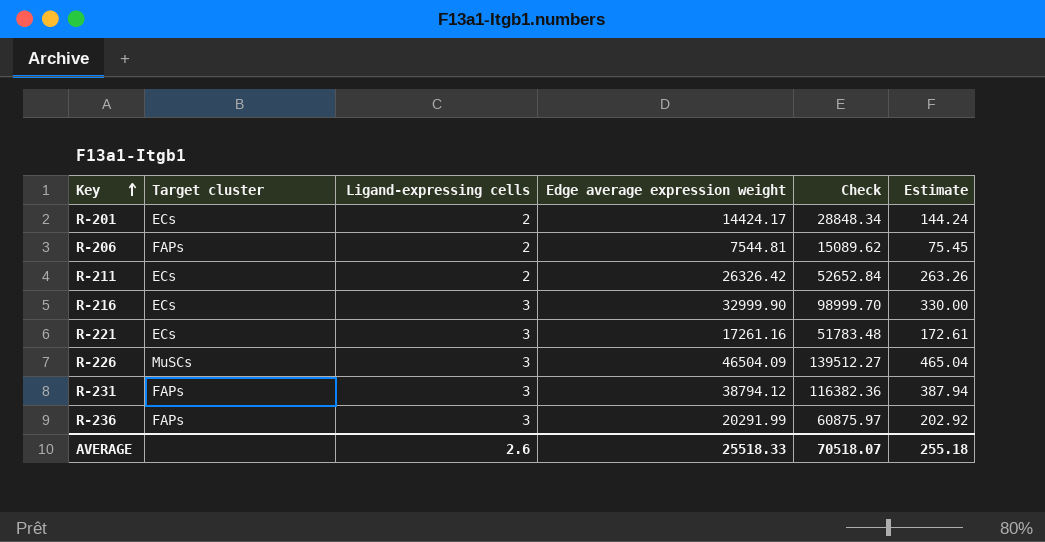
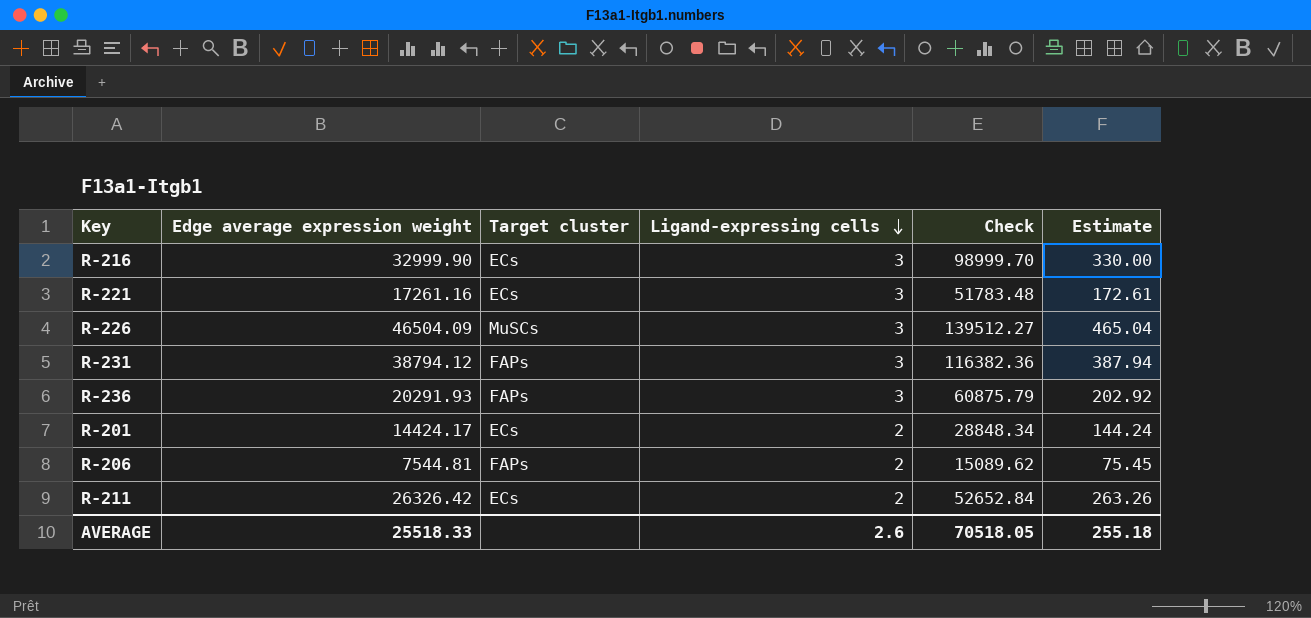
row order: Key ascending -> Ligand-expressing cells descending
column Edge average expression weight | position: 4 -> 2
R-236 | Edge average expression weight: 20291.99 -> 20291.93
R-236 | Check: 60875.97 -> 60875.79
AVERAGE | Check: 70518.07 -> 70518.05

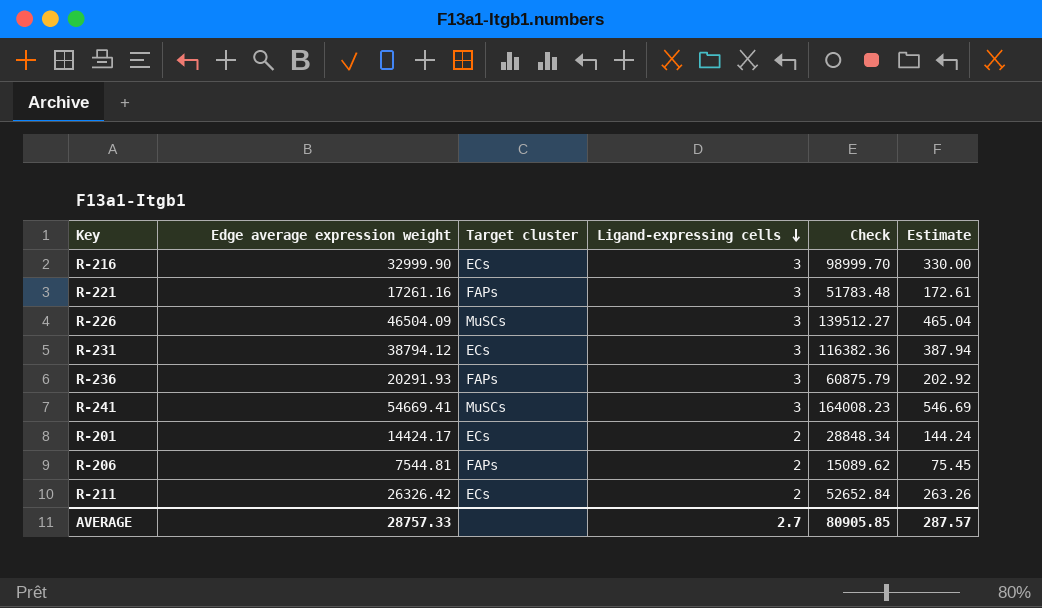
R-221 | Target cluster: ECs -> FAPs
R-231 | Target cluster: FAPs -> ECs
row R-241: none -> 54669.41 | MuSCs | 3 | 164008.23 | 546.69
AVERAGE | Edge average expression weight: 25518.33 -> 28757.33
AVERAGE | Ligand-expressing cells: 2.6 -> 2.7
AVERAGE | Check: 70518.05 -> 80905.85
AVERAGE | Estimate: 255.18 -> 287.57

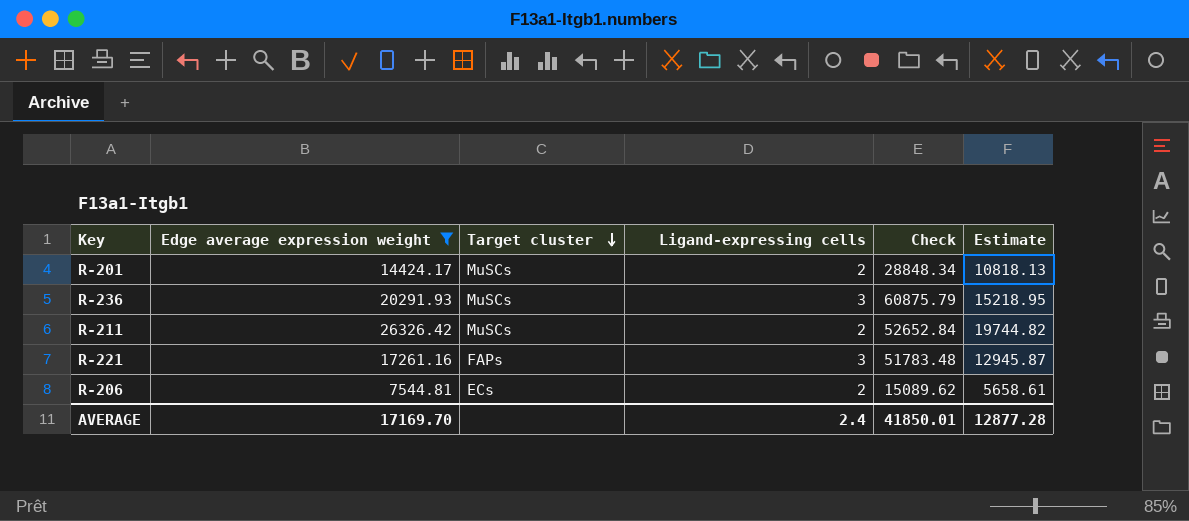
filter: none -> Edge average expression weight <= 26326.42
row order: Ligand-expressing cells descending -> Target cluster descending
column Estimate | formula: [Edge average expression weight] * 0.01 -> [Edge average expression weight] * 0.75
R-201 | Target cluster: ECs -> MuSCs
R-236 | Target cluster: FAPs -> MuSCs
R-211 | Target cluster: ECs -> MuSCs
R-206 | Target cluster: FAPs -> ECs
AVERAGE | Edge average expression weight: 28757.33 -> 17169.70
AVERAGE | Ligand-expressing cells: 2.7 -> 2.4
AVERAGE | Check: 80905.85 -> 41850.01
AVERAGE | Estimate: 287.57 -> 12877.28

